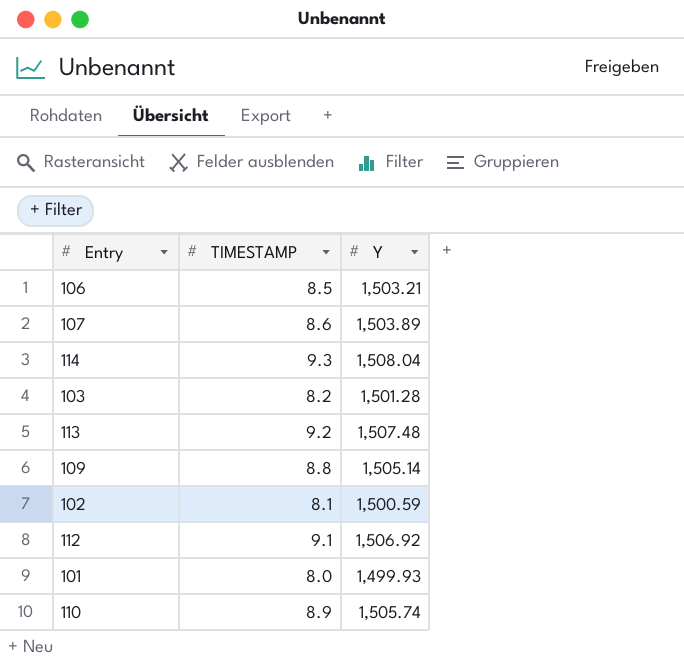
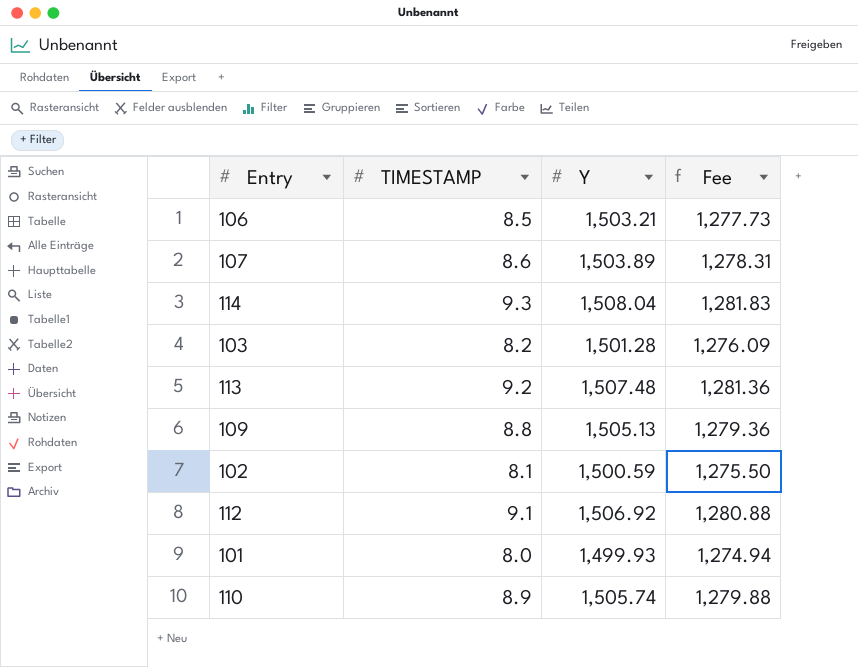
column Fee | formula: none -> [Y] * 0.85
109 | Y: 1,505.14 -> 1,505.13

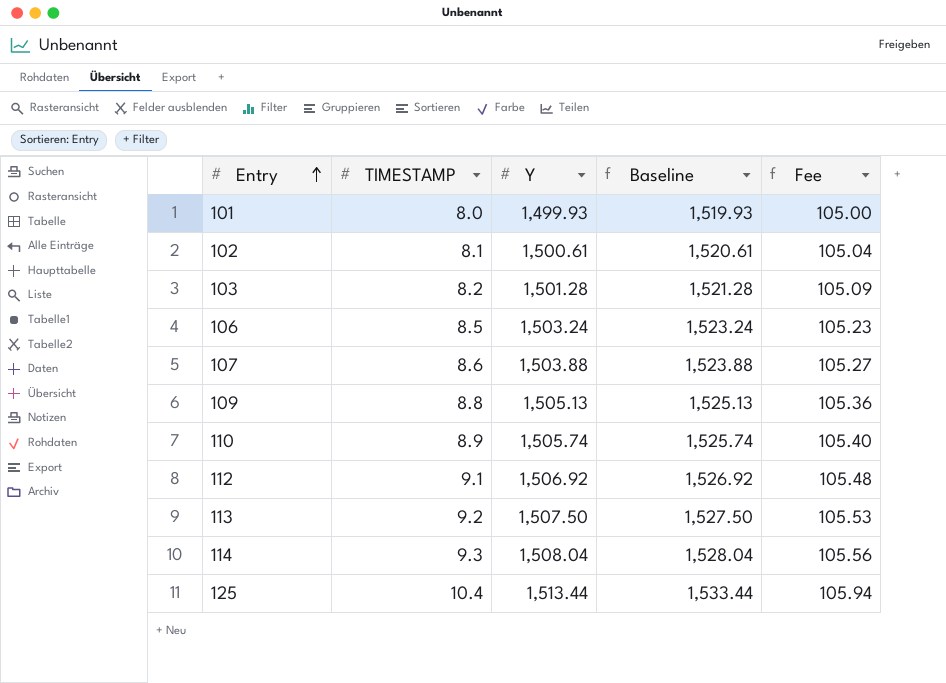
row order: none -> Entry ascending
column Baseline | formula: none -> [Y] + 20
column Fee | formula: [Y] * 0.85 -> [Y] * 0.07
102 | Y: 1,500.59 -> 1,500.61
106 | Y: 1,503.21 -> 1,503.24
107 | Y: 1,503.89 -> 1,503.88
113 | Y: 1,507.48 -> 1,507.50
row 125: none -> 10.4 | 1,513.44 | 1,533.44 | 105.94

